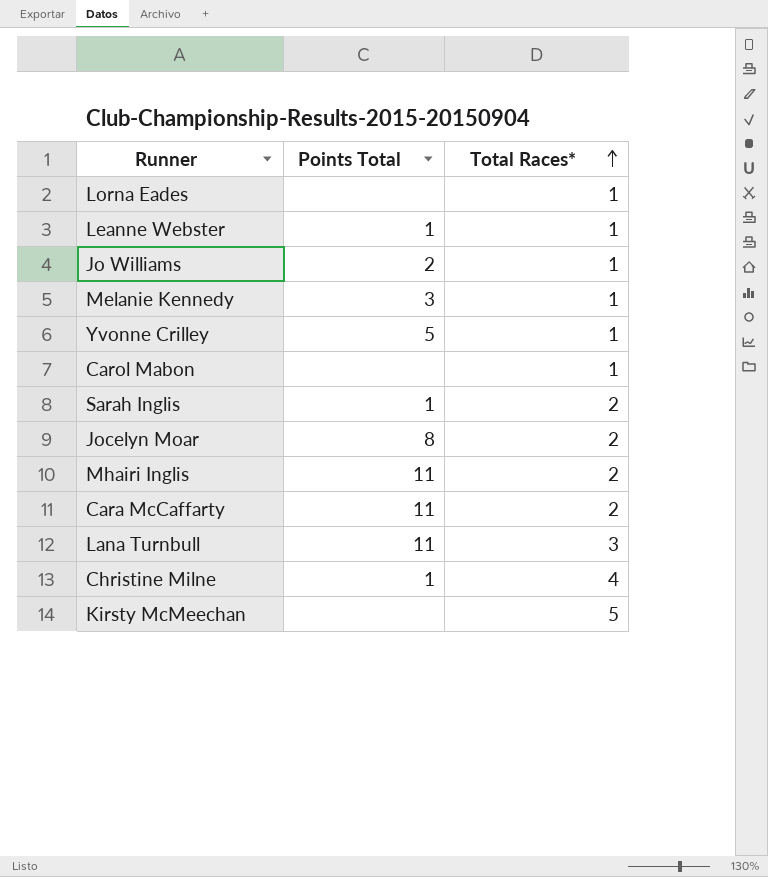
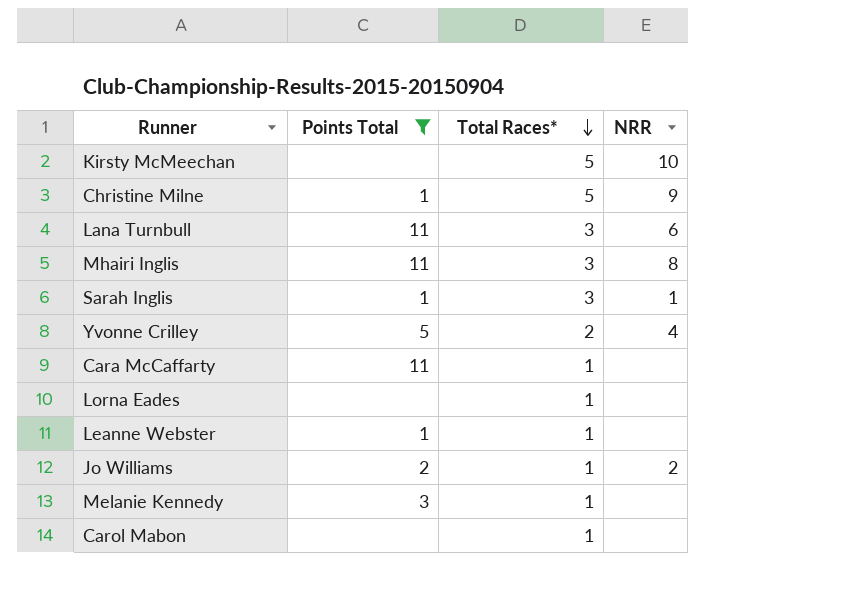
filter: none -> Points Total != 8
row order: Total Races* ascending -> Total Races* descending
column NRR | position: none -> 4
Christine Milne | Total Races*: 4 -> 5
Mhairi Inglis | Total Races*: 2 -> 3
Sarah Inglis | Total Races*: 2 -> 3
Yvonne Crilley | Total Races*: 1 -> 2
Cara McCaffarty | Total Races*: 2 -> 1

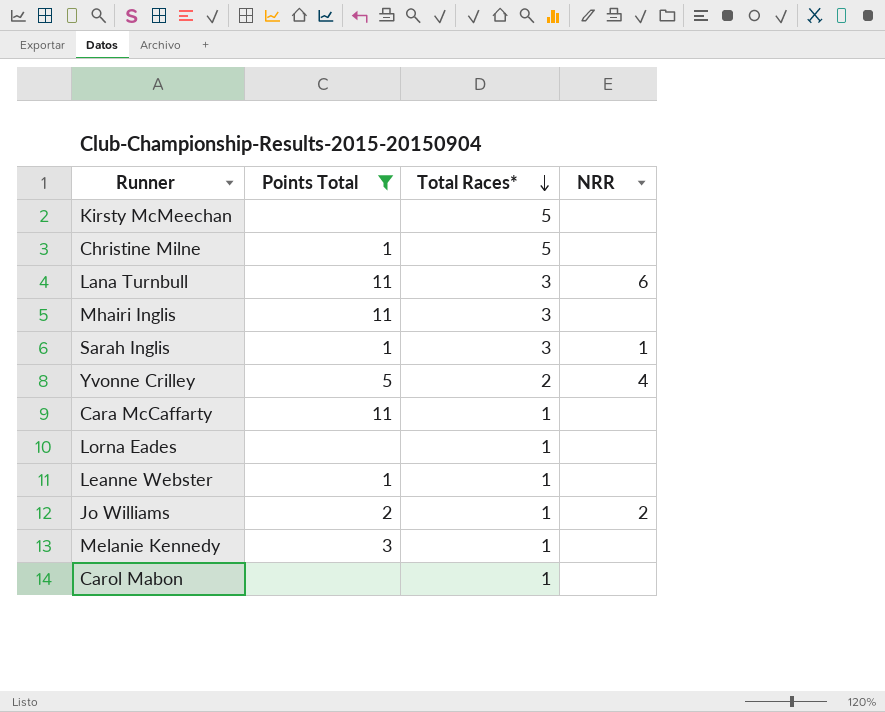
Kirsty McMeechan | NRR: 10 -> none
Christine Milne | NRR: 9 -> none
Mhairi Inglis | NRR: 8 -> none

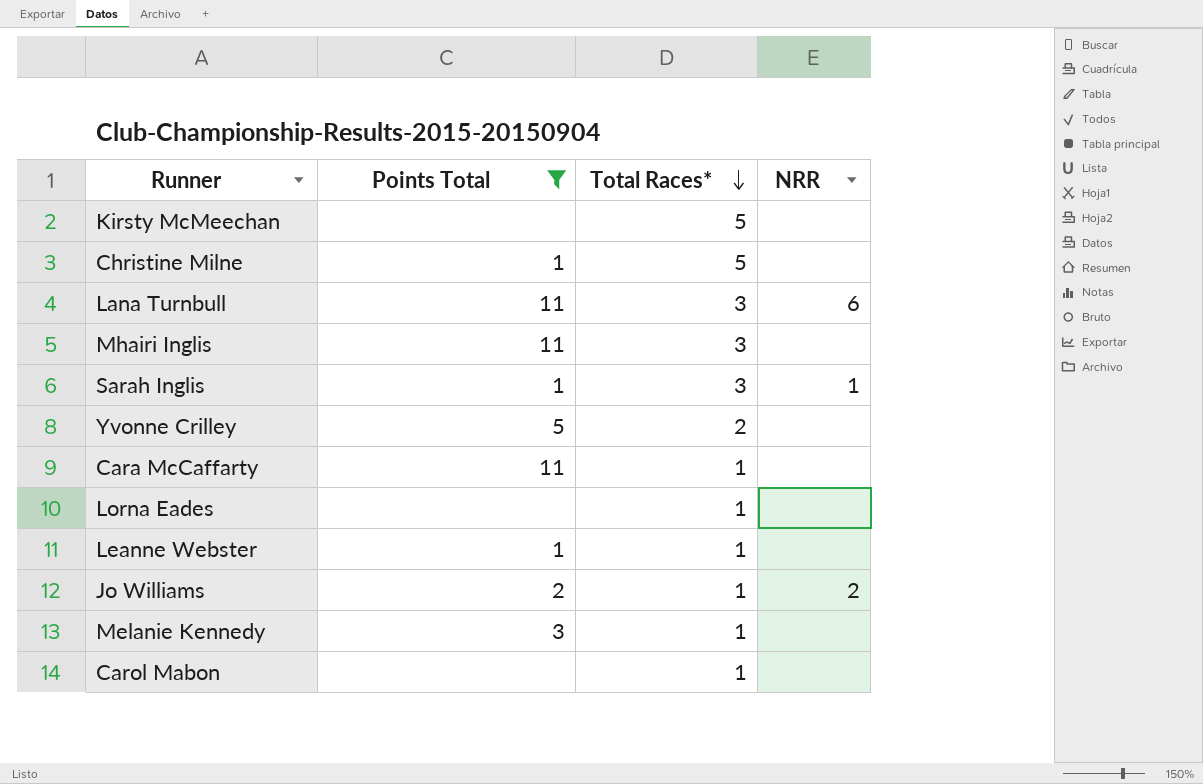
Yvonne Crilley | NRR: 4 -> none

